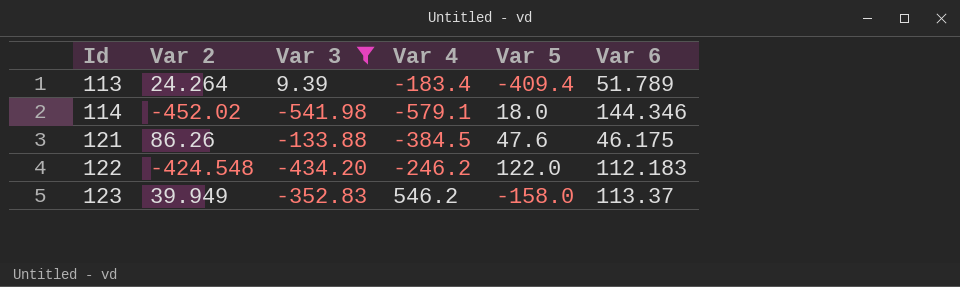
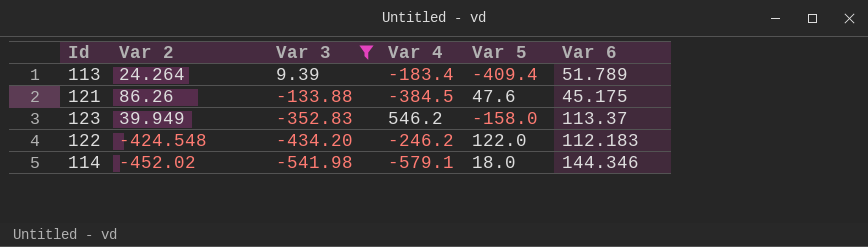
row order: Id ascending -> Var 3 descending
121 | Var 6: 46.175 -> 45.175

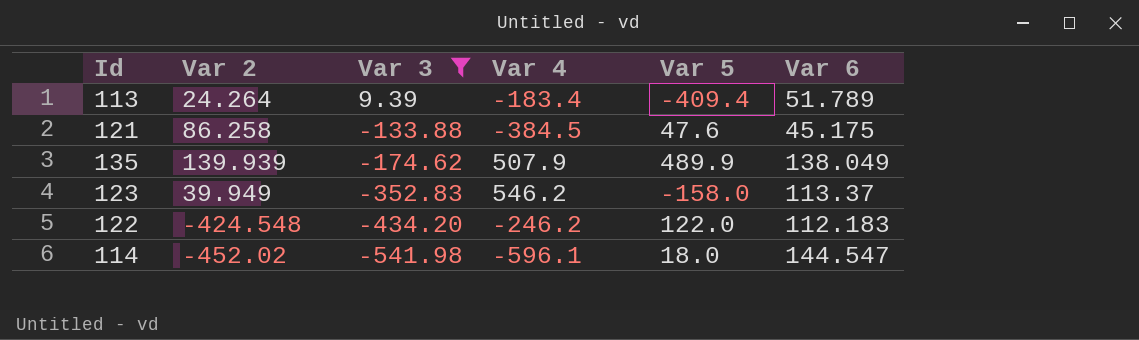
121 | Var 2: 86.26 -> 86.258
row 135: none -> 139.939 | -174.62 | 507.9 | 489.9 | 138.049
114 | Var 4: -579.1 -> -596.1
114 | Var 6: 144.346 -> 144.547

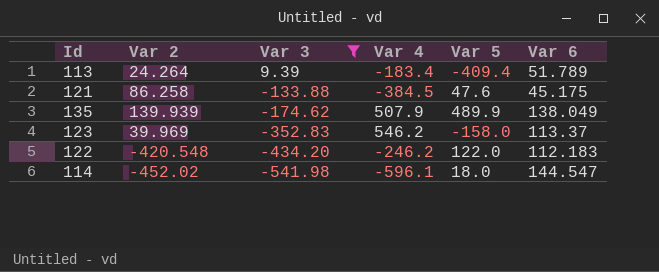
123 | Var 2: 39.949 -> 39.969
122 | Var 2: -424.548 -> -420.548

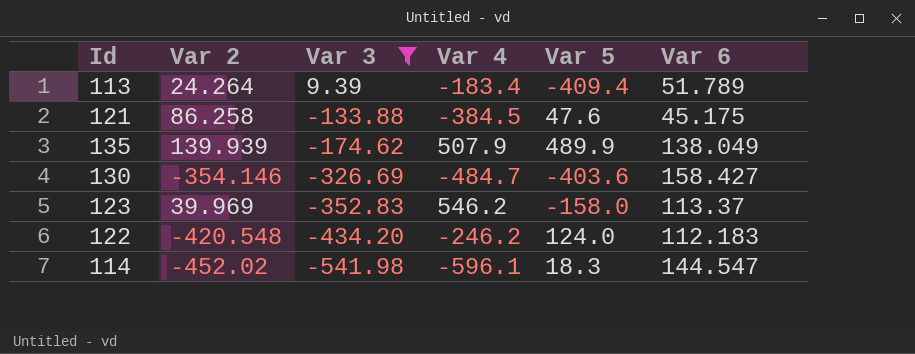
row 130: none -> -354.146 | -326.69 | -484.7 | -403.6 | 158.427
122 | Var 5: 122.0 -> 124.0
114 | Var 5: 18.0 -> 18.3

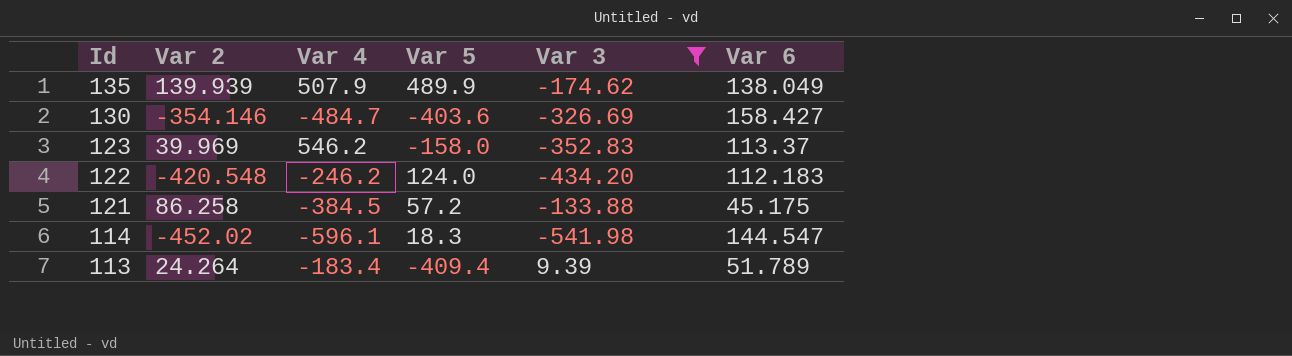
row order: Var 3 descending -> Id descending
column Var 3 | position: 3 -> 5
121 | Var 5: 47.6 -> 57.2

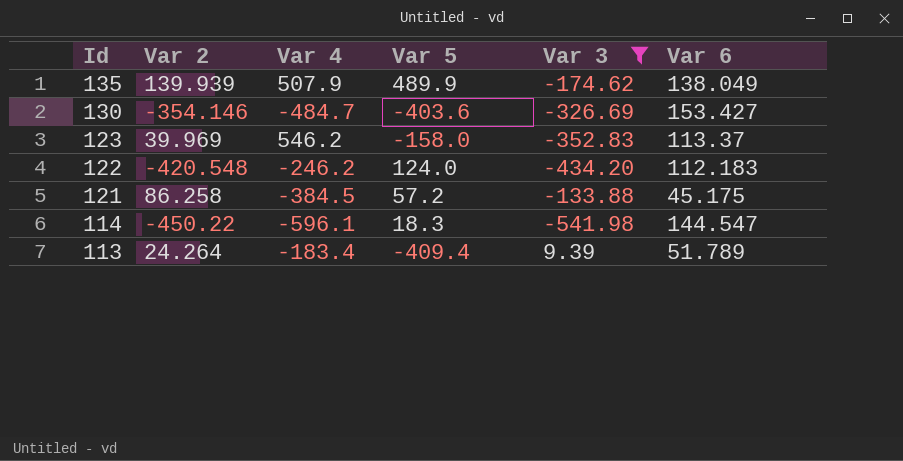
130 | Var 6: 158.427 -> 153.427
114 | Var 2: -452.02 -> -450.22

